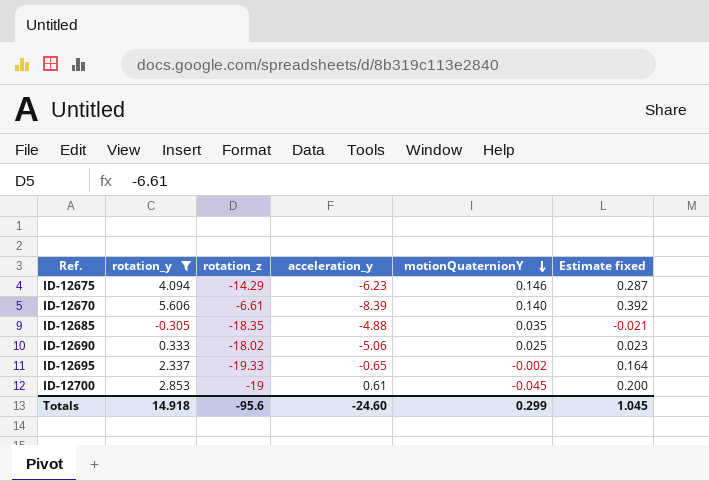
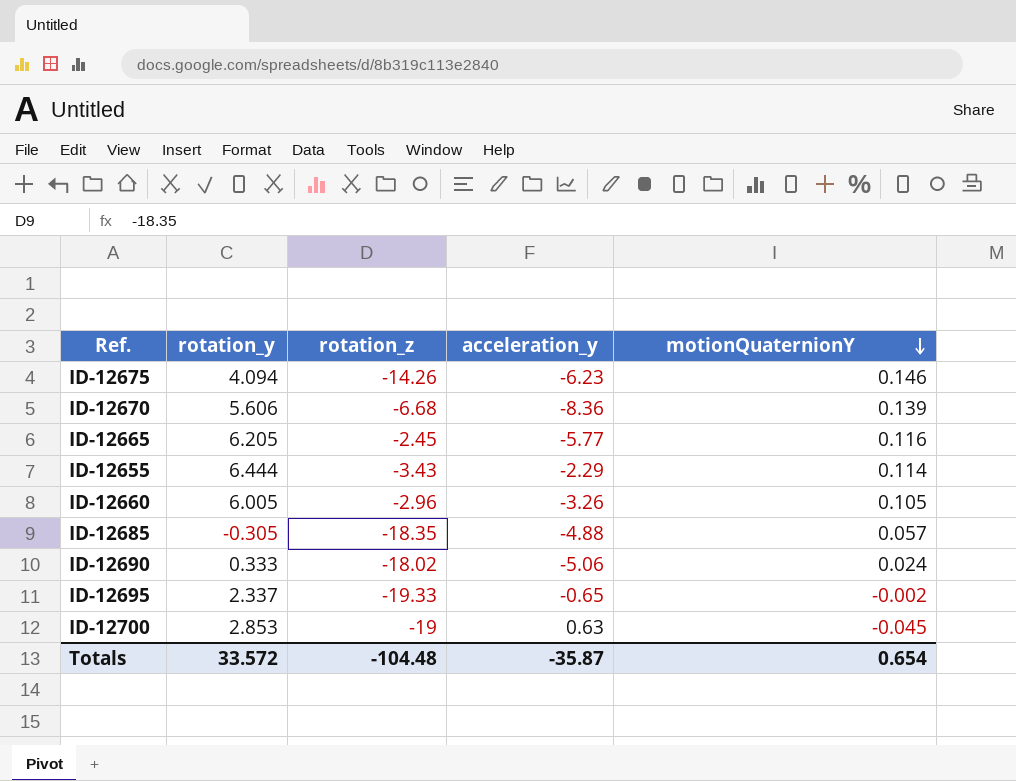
filter: rotation_y <= 5.606 -> none
column Estimate fixed | formula: [rotation_y] * 0.07 -> none
ID-12675 | rotation_z: -14.29 -> -14.26
ID-12670 | rotation_z: -6.61 -> -6.68
ID-12670 | acceleration_y: -8.39 -> -8.36
ID-12670 | motionQuaternionY: 0.140 -> 0.139
ID-12685 | motionQuaternionY: 0.035 -> 0.057
ID-12690 | motionQuaternionY: 0.025 -> 0.024
ID-12700 | acceleration_y: 0.61 -> 0.63
Totals | rotation_y: 14.918 -> 33.572
Totals | rotation_z: -95.6 -> -104.48
Totals | acceleration_y: -24.60 -> -35.87
Totals | motionQuaternionY: 0.299 -> 0.654

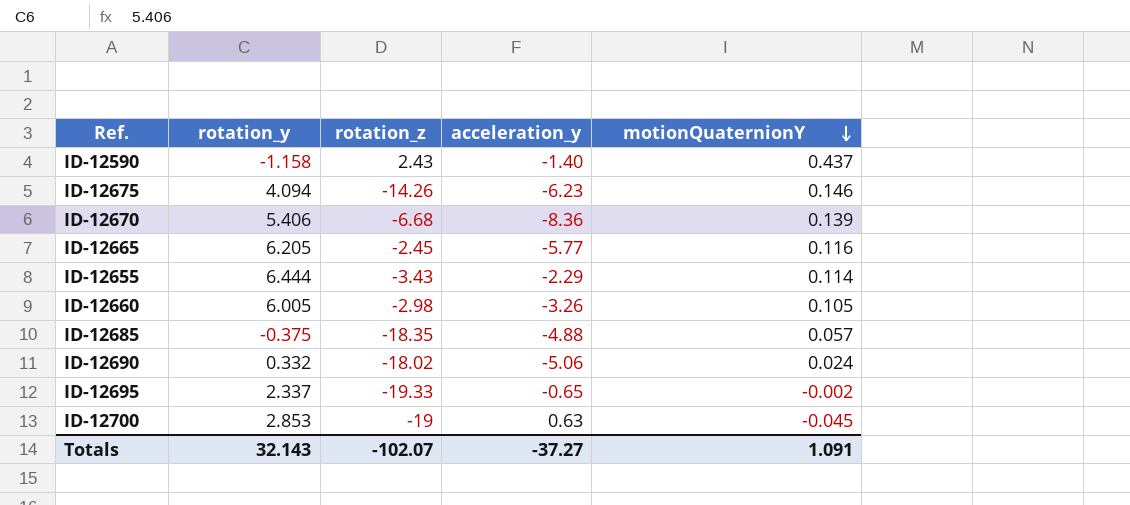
row ID-12590: none -> -1.158 | 2.43 | -1.40 | 0.437
ID-12670 | rotation_y: 5.606 -> 5.406
ID-12660 | rotation_z: -2.96 -> -2.98
ID-12685 | rotation_y: -0.305 -> -0.375
ID-12690 | rotation_y: 0.333 -> 0.332
Totals | rotation_y: 33.572 -> 32.143
Totals | rotation_z: -104.48 -> -102.07
Totals | acceleration_y: -35.87 -> -37.27
Totals | motionQuaternionY: 0.654 -> 1.091

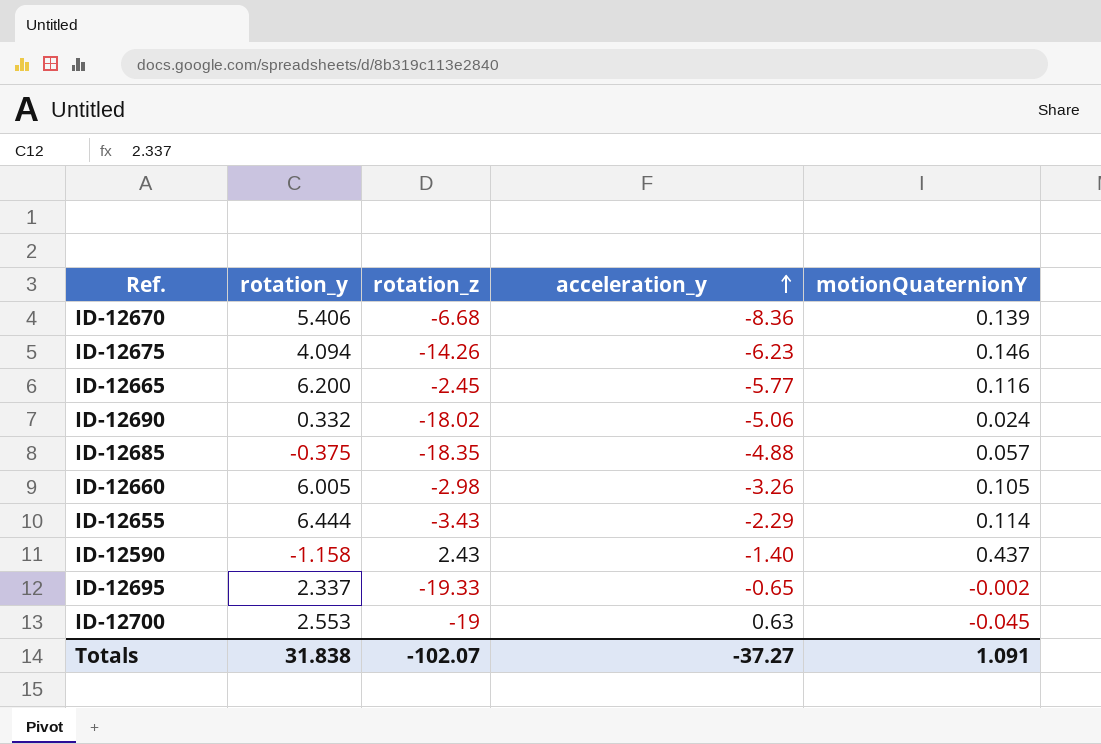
row order: motionQuaternionY descending -> acceleration_y ascending
ID-12665 | rotation_y: 6.205 -> 6.200
ID-12700 | rotation_y: 2.853 -> 2.553
Totals | rotation_y: 32.143 -> 31.838

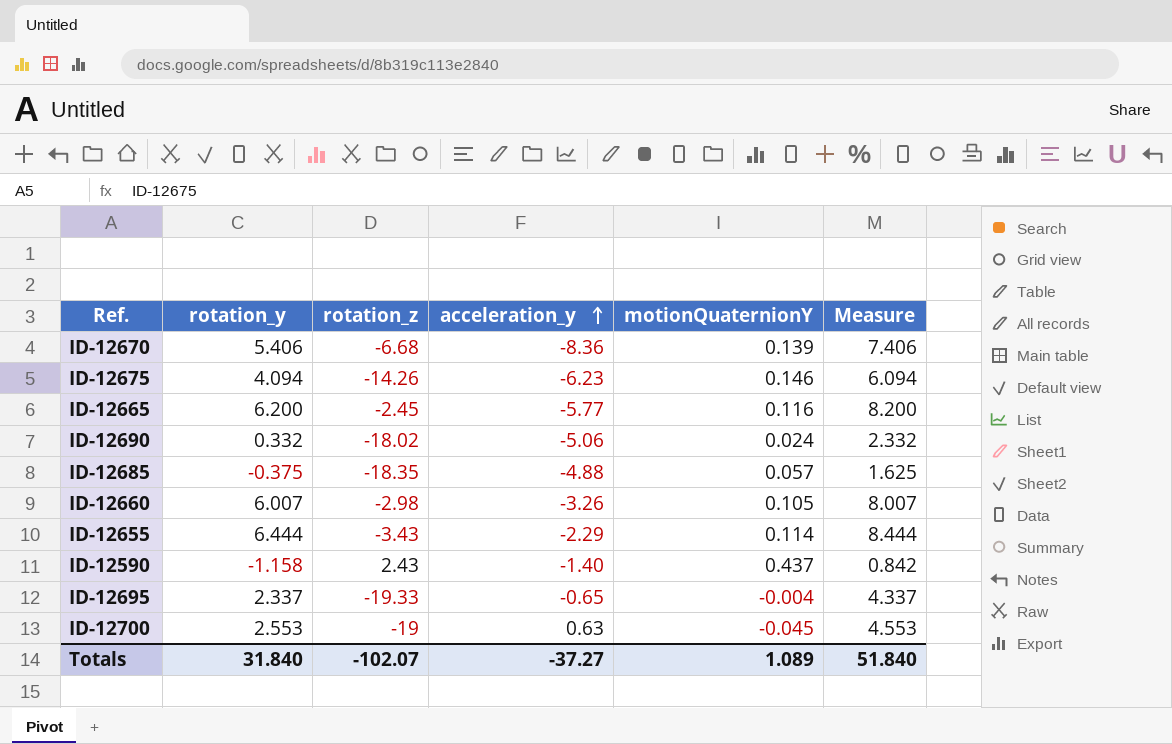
column Measure | formula: none -> [rotation_y] + 2
ID-12660 | rotation_y: 6.005 -> 6.007
ID-12695 | motionQuaternionY: -0.002 -> -0.004
Totals | rotation_y: 31.838 -> 31.840
Totals | motionQuaternionY: 1.091 -> 1.089

